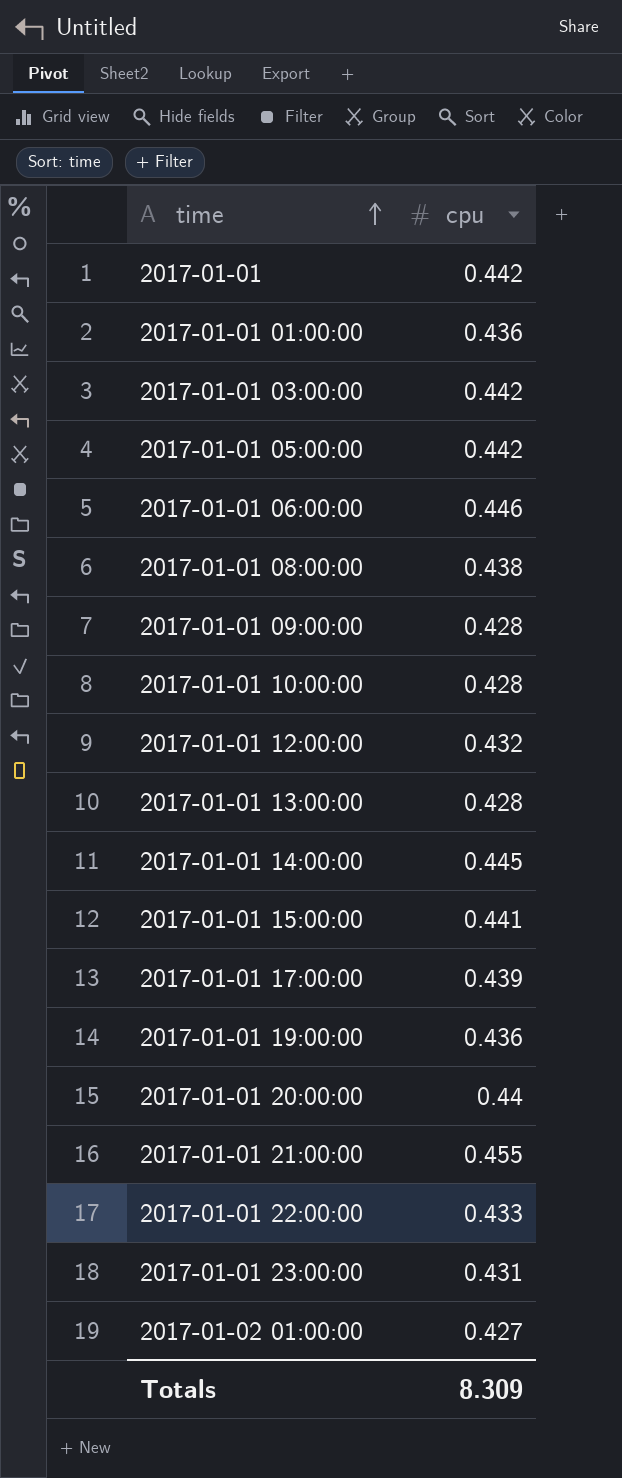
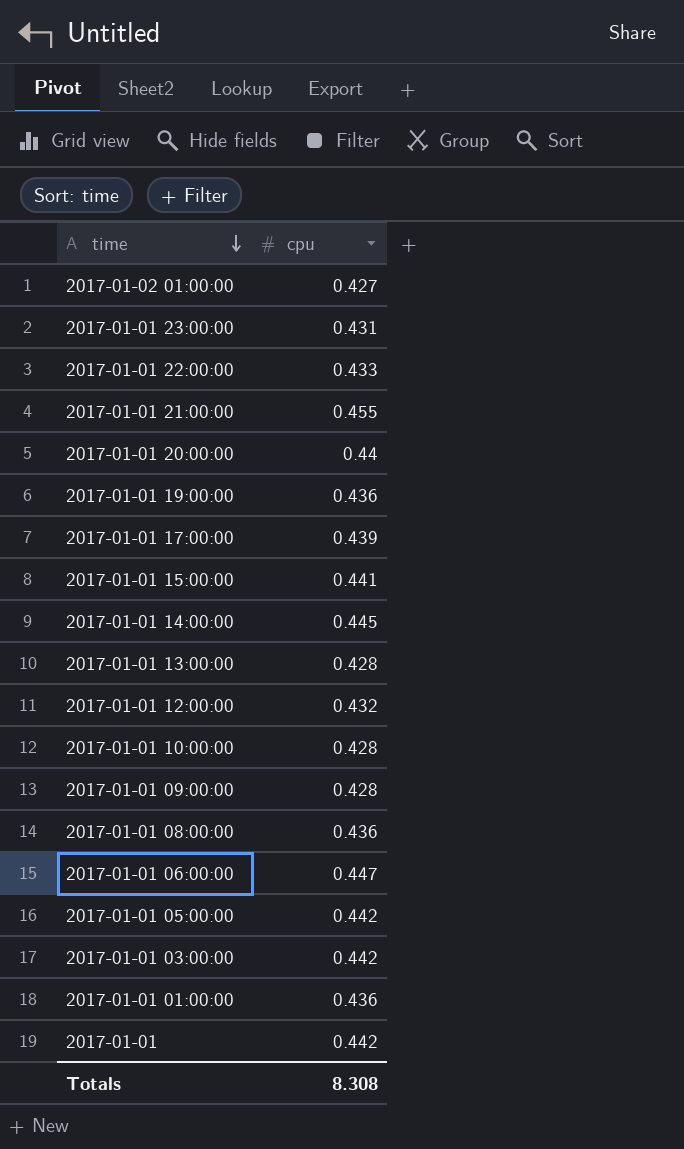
row order: time ascending -> time descending
2017-01-01 08:00:00 | cpu: 0.438 -> 0.436
2017-01-01 06:00:00 | cpu: 0.446 -> 0.447
Totals | cpu: 8.309 -> 8.308

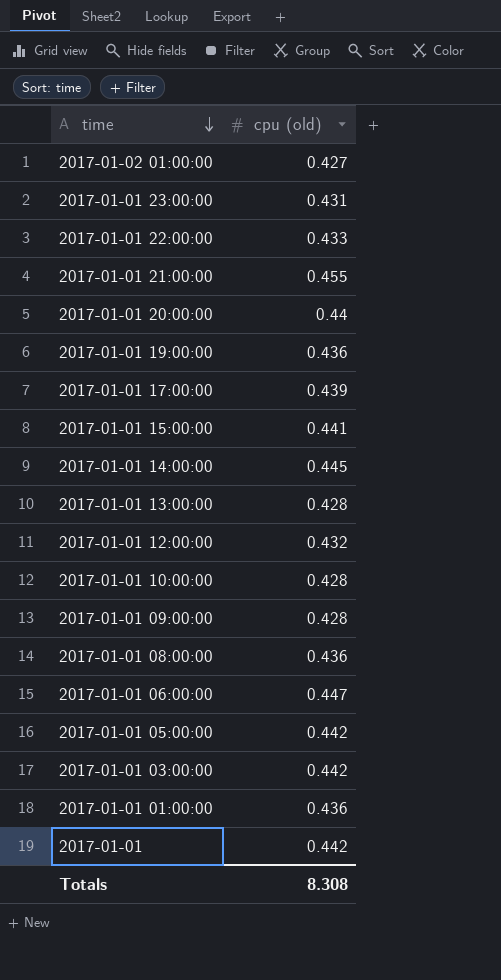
column name: cpu -> cpu (old)

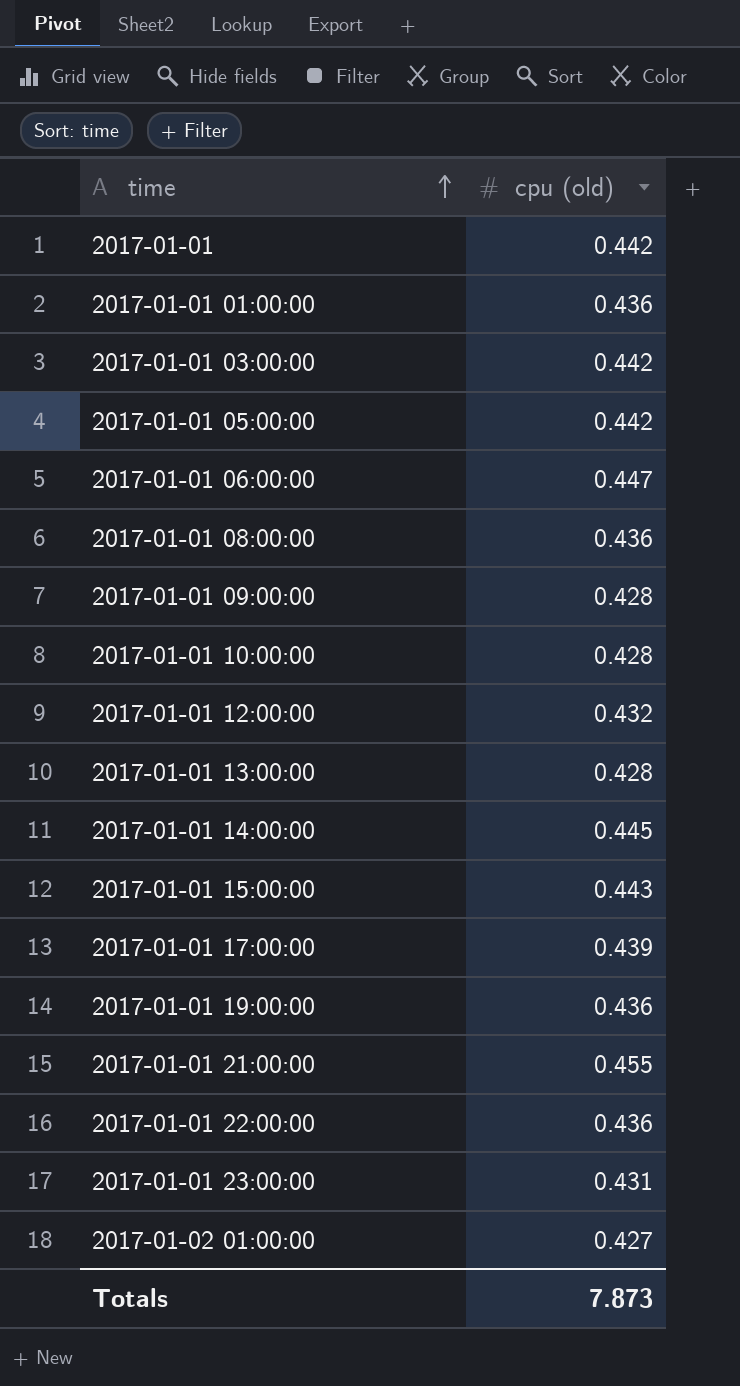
row order: time descending -> time ascending
row 2017-01-01 20:00:00: 0.44 -> none
2017-01-01 15:00:00 | cpu (old): 0.441 -> 0.443
2017-01-01 22:00:00 | cpu (old): 0.433 -> 0.436
Totals | cpu (old): 8.308 -> 7.873

